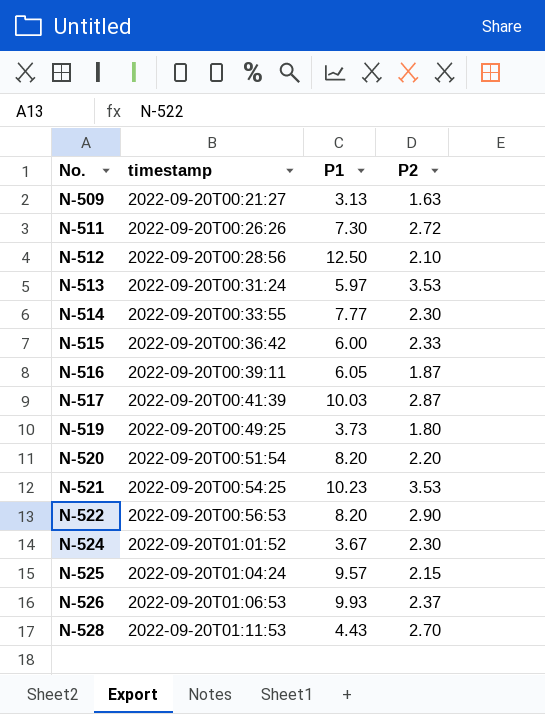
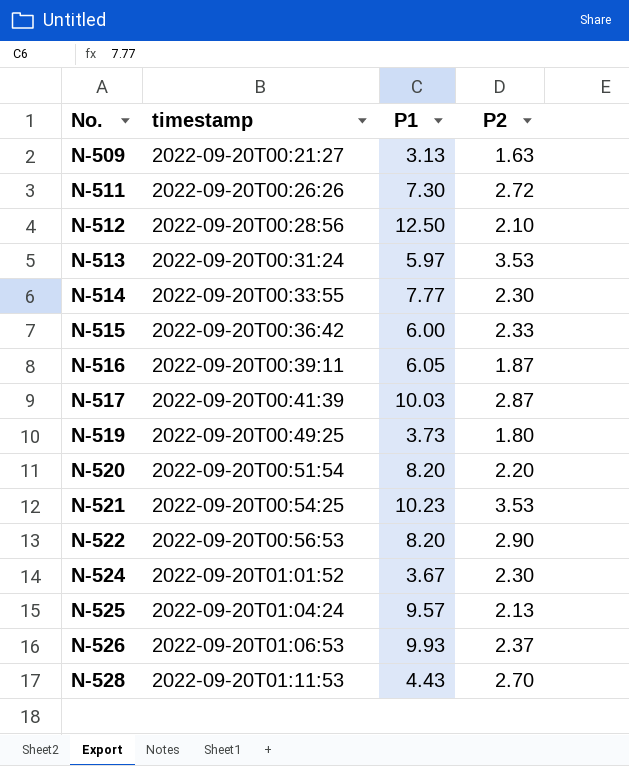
N-525 | P2: 2.15 -> 2.13

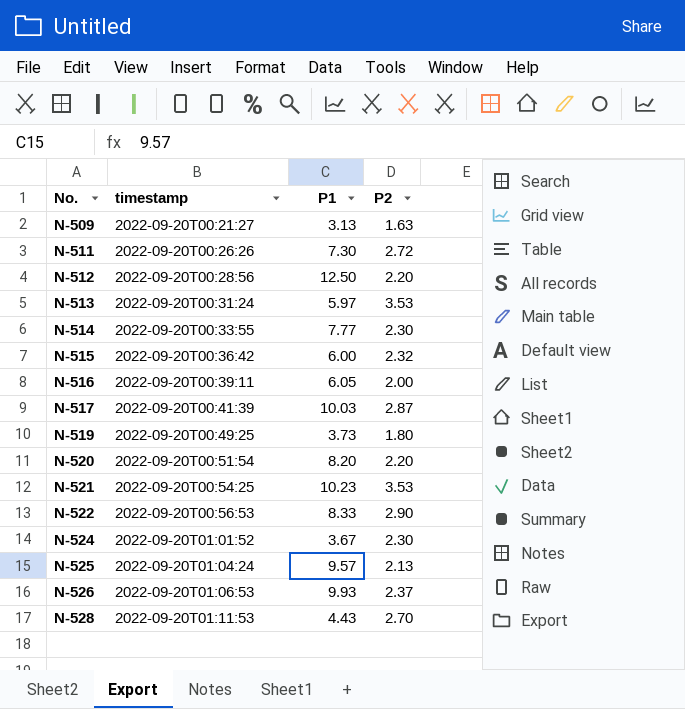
N-512 | P2: 2.10 -> 2.20
N-515 | P2: 2.33 -> 2.32
N-516 | P2: 1.87 -> 2.00
N-522 | P1: 8.20 -> 8.33

